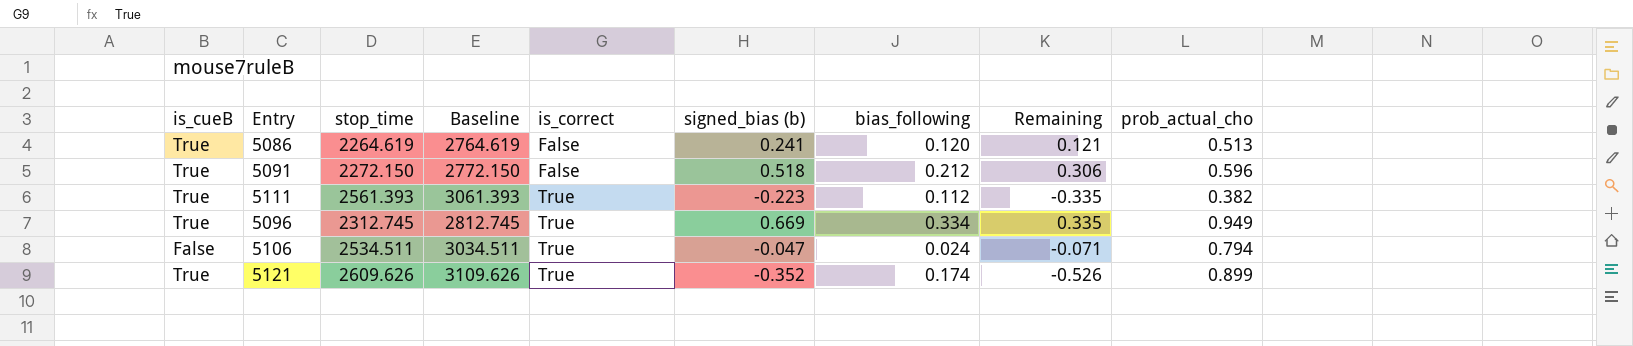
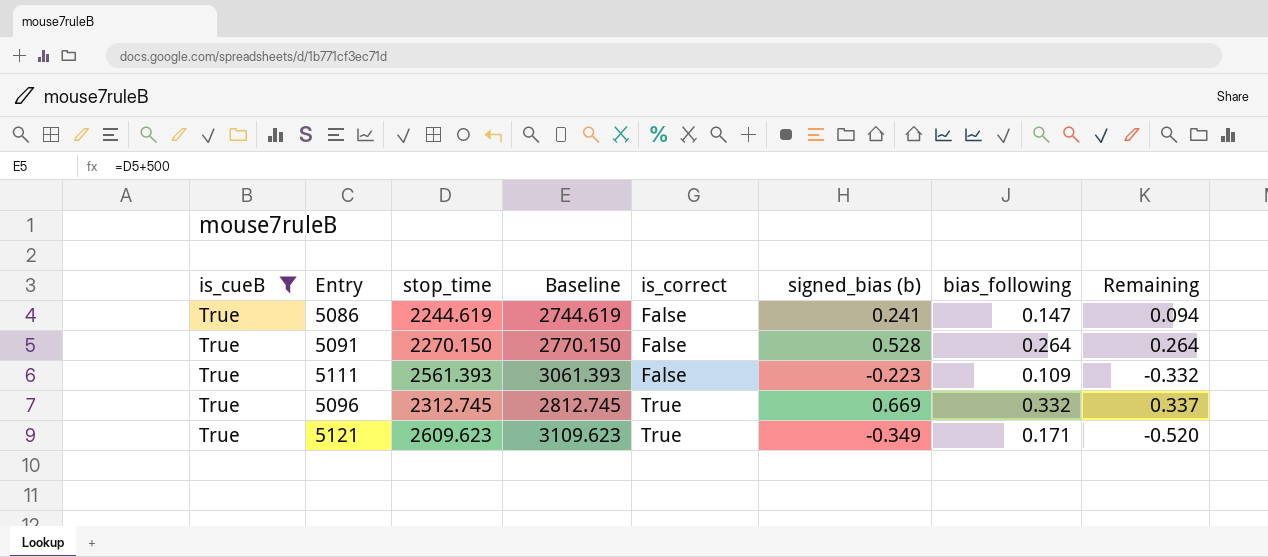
filter: none -> is_cueB = True
column prob_actual_cho | position: 9 -> none
5086 | stop_time: 2264.619 -> 2244.619
5086 | Baseline: 2764.619 -> 2744.619
5086 | bias_following: 0.120 -> 0.147
5086 | Remaining: 0.121 -> 0.094
5091 | stop_time: 2272.150 -> 2270.150
5091 | Baseline: 2772.150 -> 2770.150
5091 | signed_bias (b): 0.518 -> 0.528
5091 | bias_following: 0.212 -> 0.264
5091 | Remaining: 0.306 -> 0.264
5111 | is_correct: True -> False
5111 | bias_following: 0.112 -> 0.109
5111 | Remaining: -0.335 -> -0.332
5096 | bias_following: 0.334 -> 0.332
5096 | Remaining: 0.335 -> 0.337
5121 | stop_time: 2609.626 -> 2609.623
5121 | Baseline: 3109.626 -> 3109.623
5121 | signed_bias (b): -0.352 -> -0.349
5121 | bias_following: 0.174 -> 0.171
5121 | Remaining: -0.526 -> -0.520

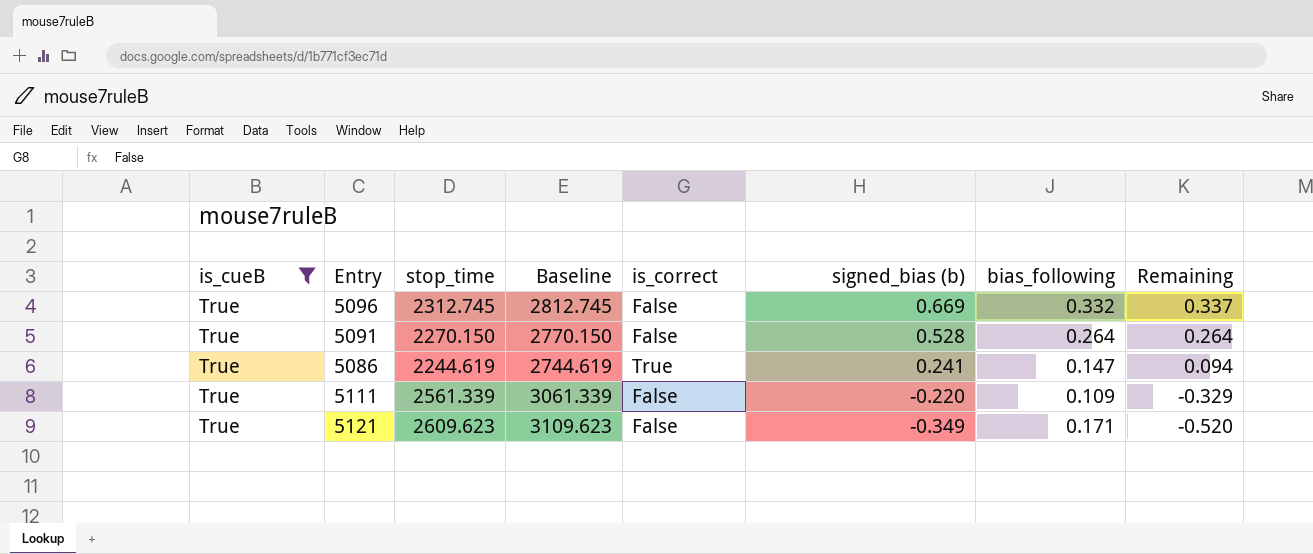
row order: is_correct ascending -> signed_bias (b) descending
5096 | is_correct: True -> False
5086 | is_correct: False -> True
5111 | stop_time: 2561.393 -> 2561.339
5111 | Baseline: 3061.393 -> 3061.339
5111 | signed_bias (b): -0.223 -> -0.220
5111 | Remaining: -0.332 -> -0.329
5121 | is_correct: True -> False

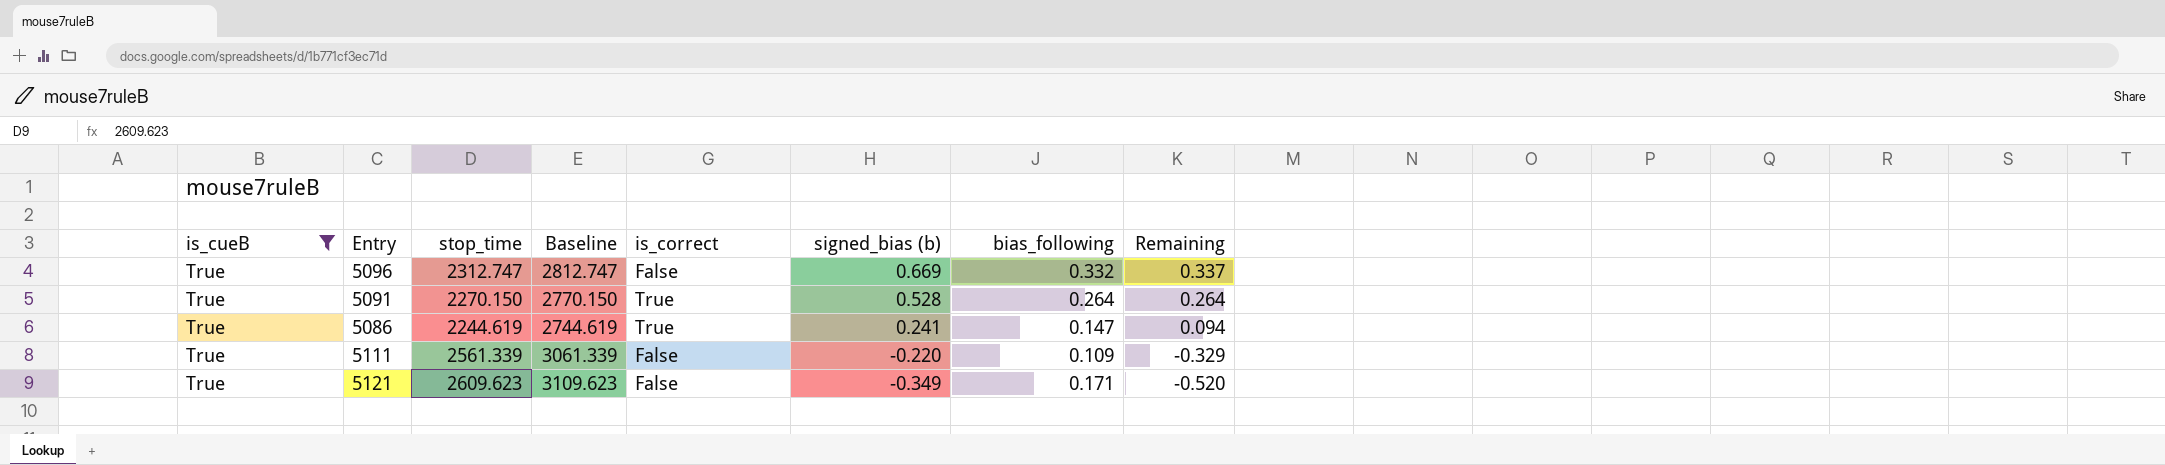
5096 | stop_time: 2312.745 -> 2312.747
5096 | Baseline: 2812.745 -> 2812.747
5091 | is_correct: False -> True

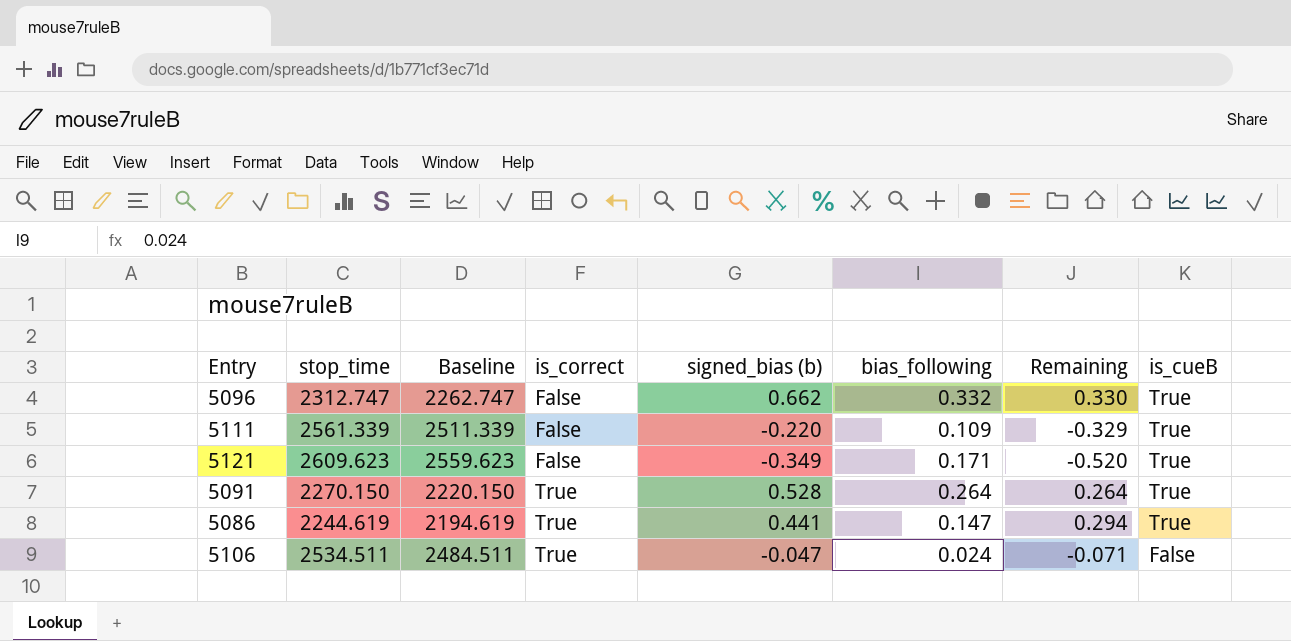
filter: is_cueB = True -> none
row order: signed_bias (b) descending -> is_correct ascending
column Baseline | formula: [stop_time] + 500 -> [stop_time] - 50
column is_cueB | position: 1 -> 8
5096 | signed_bias (b): 0.669 -> 0.662
5096 | Remaining: 0.337 -> 0.330
5086 | signed_bias (b): 0.241 -> 0.441
5086 | Remaining: 0.094 -> 0.294

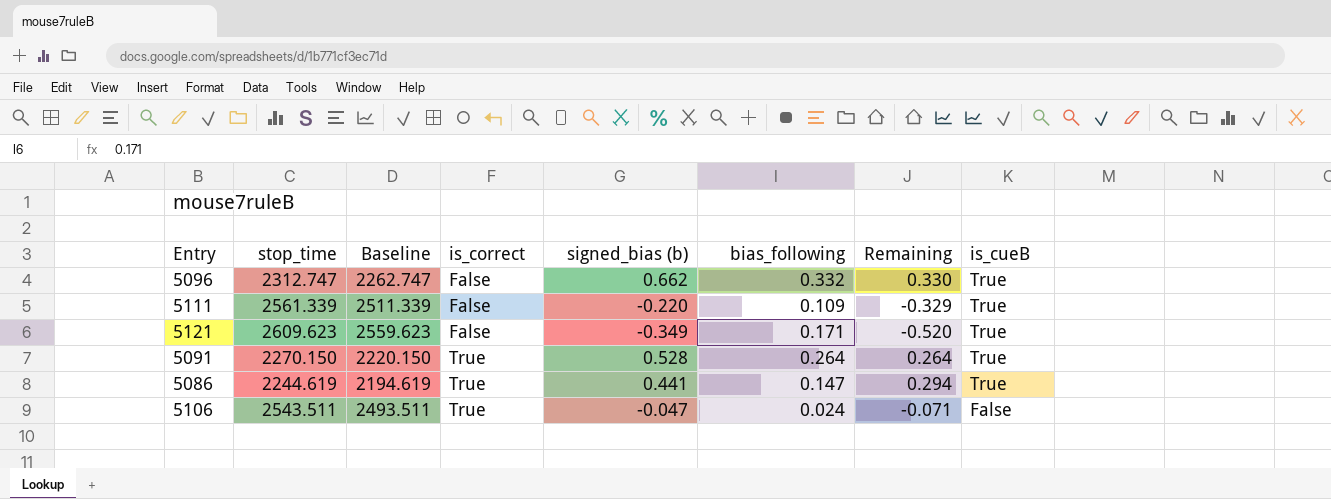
5106 | stop_time: 2534.511 -> 2543.511
5106 | Baseline: 2484.511 -> 2493.511

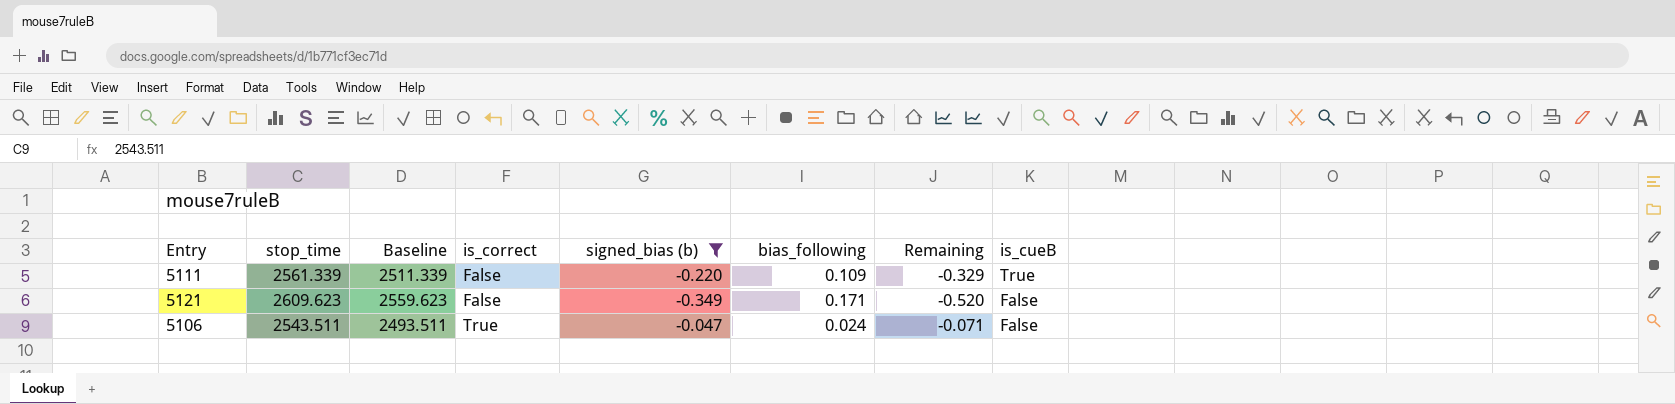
filter: none -> signed_bias (b) <= -0.047
5121 | is_cueB: True -> False

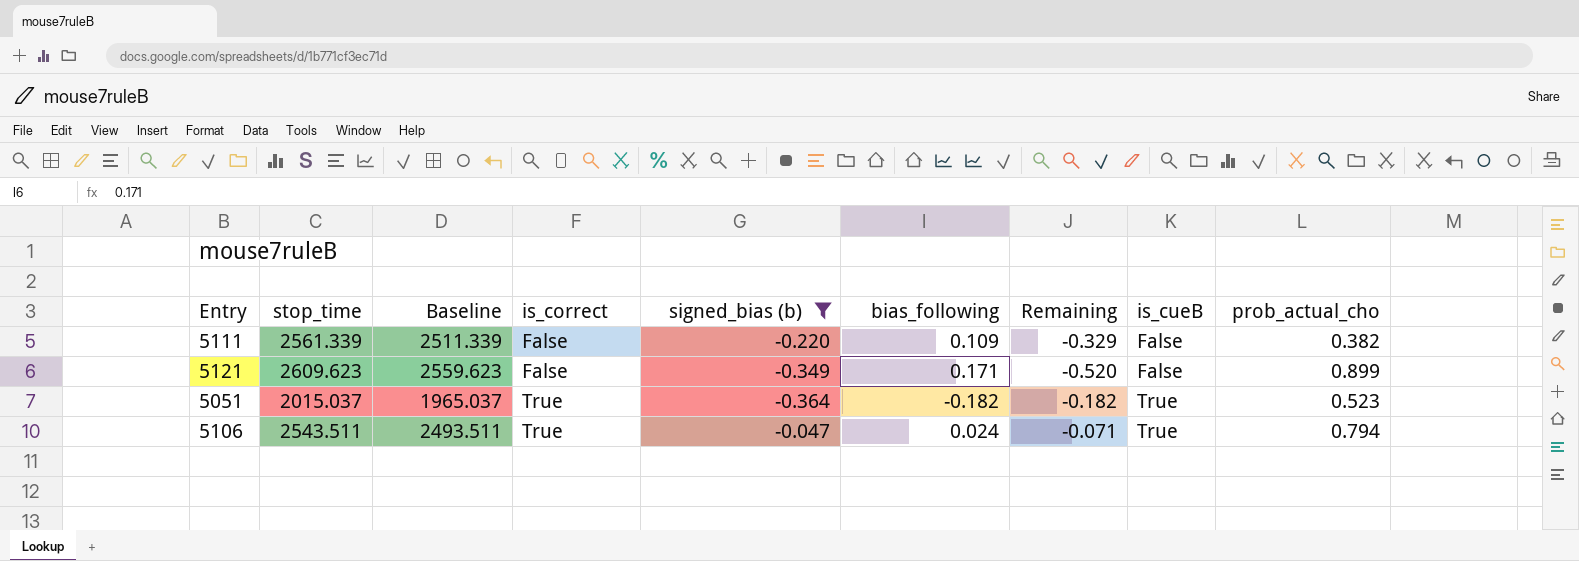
column prob_actual_cho | position: none -> 9
5111 | is_cueB: True -> False
row 5051: none -> 2015.037 | 1965.037 | True | -0.364 | -0.182 | -0.182 | True | 0.523
5106 | is_cueB: False -> True

